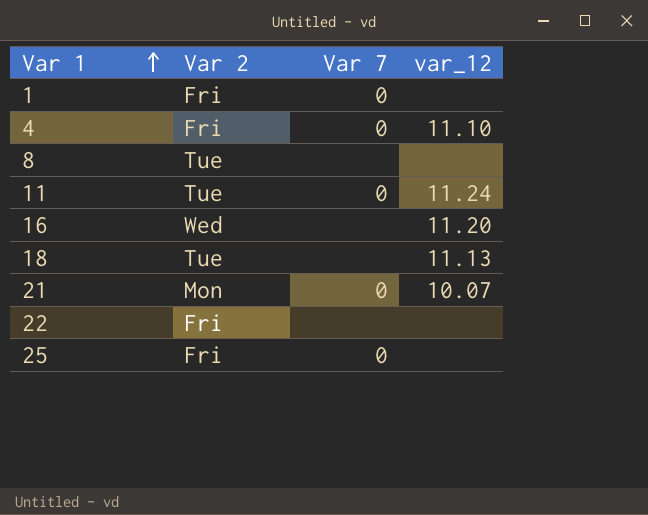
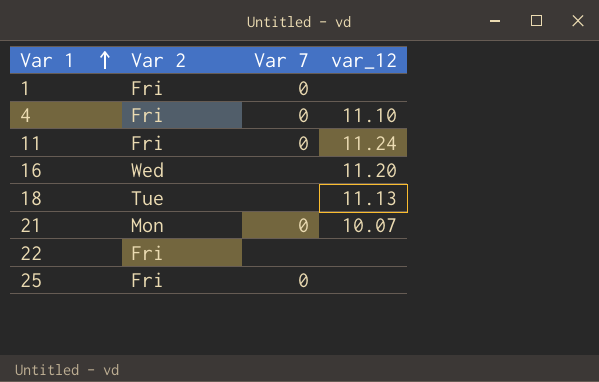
row 8: Tue | none | none -> none
11 | Var 2: Tue -> Fri

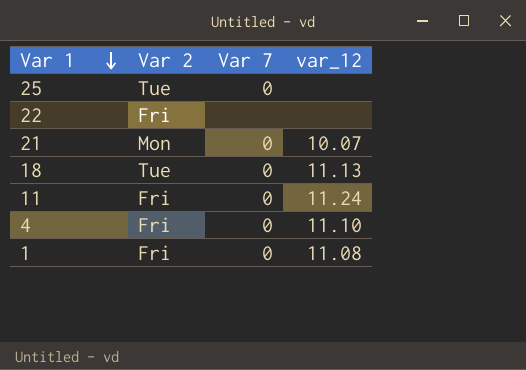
row order: Var 1 ascending -> Var 1 descending
row 16: Wed | none | 11.20 -> none
25 | Var 2: Fri -> Tue
18 | Var 7: none -> 0
1 | var_12: none -> 11.08

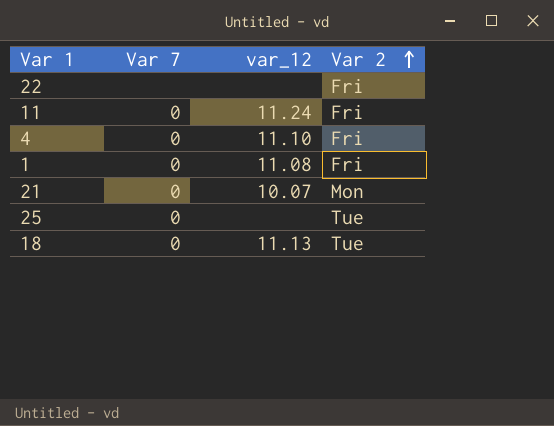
row order: Var 1 descending -> Var 2 ascending
column Var 2 | position: 2 -> 4

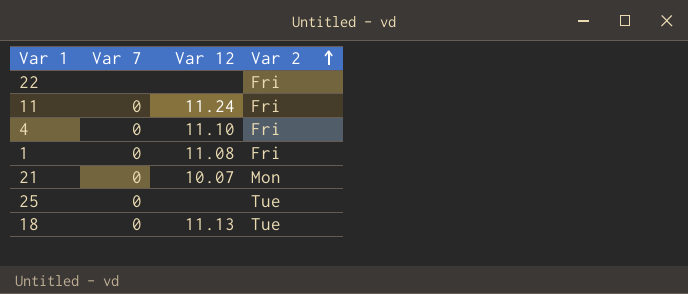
column name: var_12 -> Var 12

